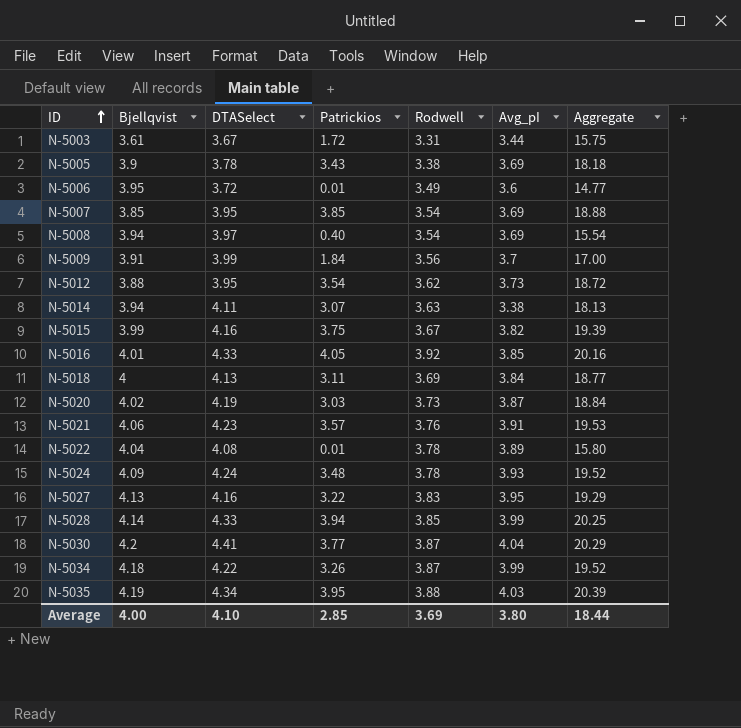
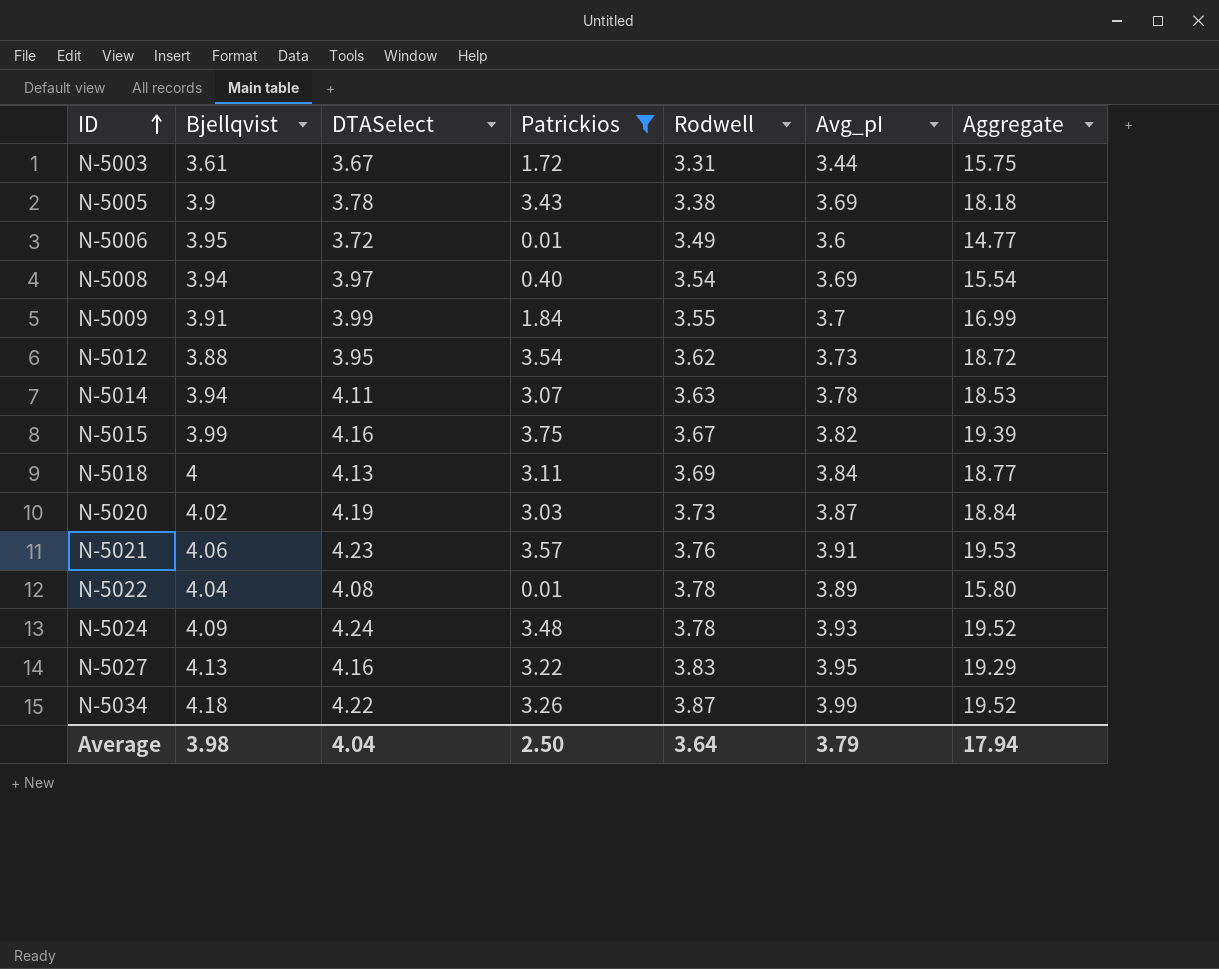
filter: none -> Patrickios <= 3.75
N-5009 | Rodwell: 3.56 -> 3.55
N-5009 | Aggregate: 17.00 -> 16.99
N-5014 | Avg_pI: 3.38 -> 3.78
N-5014 | Aggregate: 18.13 -> 18.53
Average | Bjellqvist: 4.00 -> 3.98
Average | DTASelect: 4.10 -> 4.04
Average | Patrickios: 2.85 -> 2.50
Average | Rodwell: 3.69 -> 3.64
Average | Avg_pI: 3.80 -> 3.79
Average | Aggregate: 18.44 -> 17.94

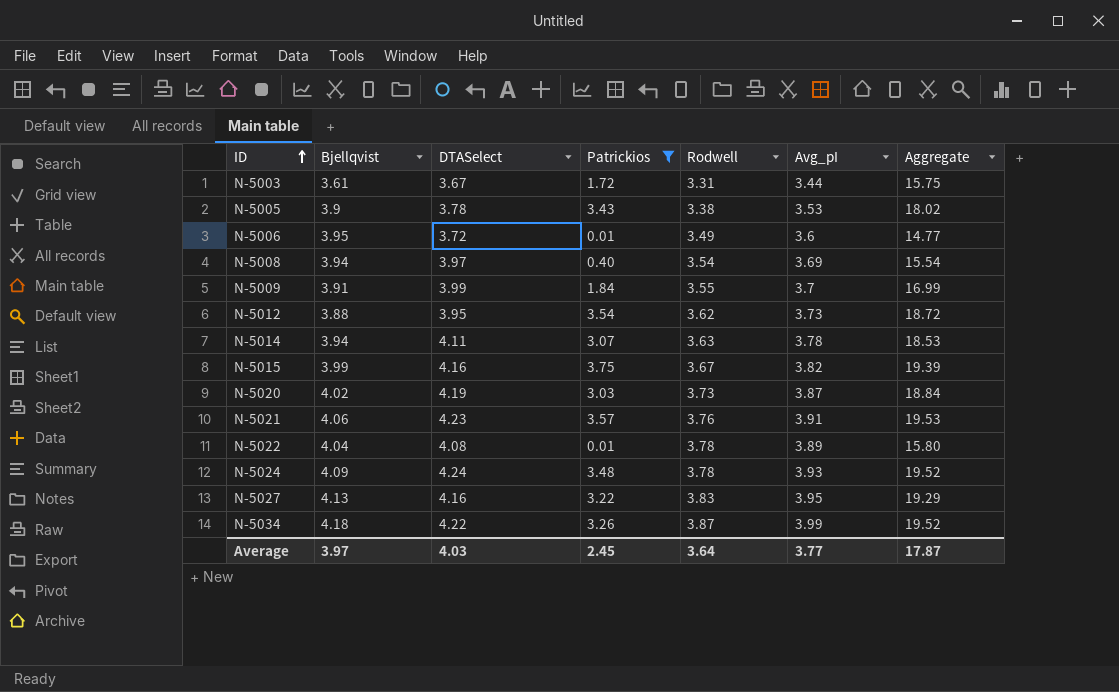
row N-5018: 4 | 4.13 | 3.11 | 3.69 | 3.84 | 18.77 -> none
N-5005 | Avg_pI: 3.69 -> 3.53
N-5005 | Aggregate: 18.18 -> 18.02
Average | Bjellqvist: 3.98 -> 3.97
Average | DTASelect: 4.04 -> 4.03
Average | Patrickios: 2.50 -> 2.45
Average | Avg_pI: 3.79 -> 3.77
Average | Aggregate: 17.94 -> 17.87

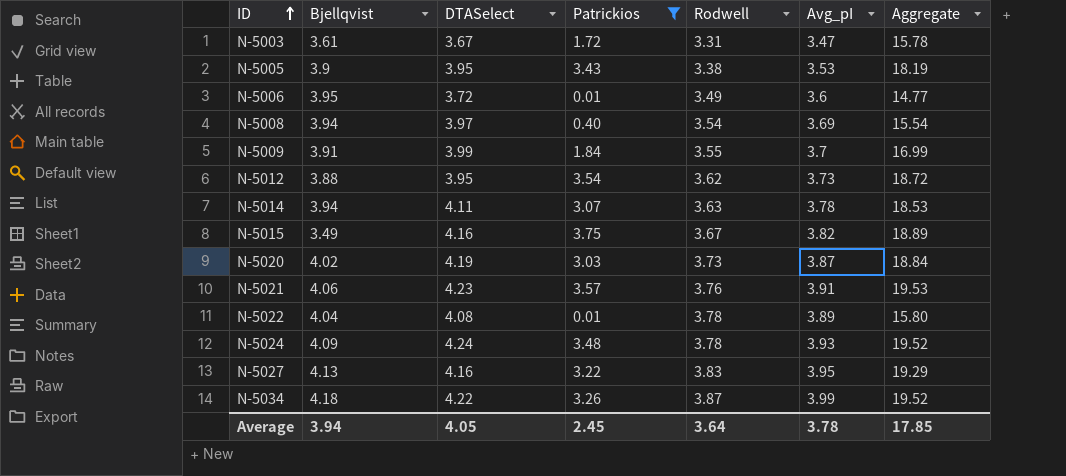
N-5003 | Avg_pI: 3.44 -> 3.47
N-5003 | Aggregate: 15.75 -> 15.78
N-5005 | DTASelect: 3.78 -> 3.95
N-5005 | Aggregate: 18.02 -> 18.19
N-5015 | Bjellqvist: 3.99 -> 3.49
N-5015 | Aggregate: 19.39 -> 18.89
Average | Bjellqvist: 3.97 -> 3.94
Average | DTASelect: 4.03 -> 4.05
Average | Avg_pI: 3.77 -> 3.78
Average | Aggregate: 17.87 -> 17.85

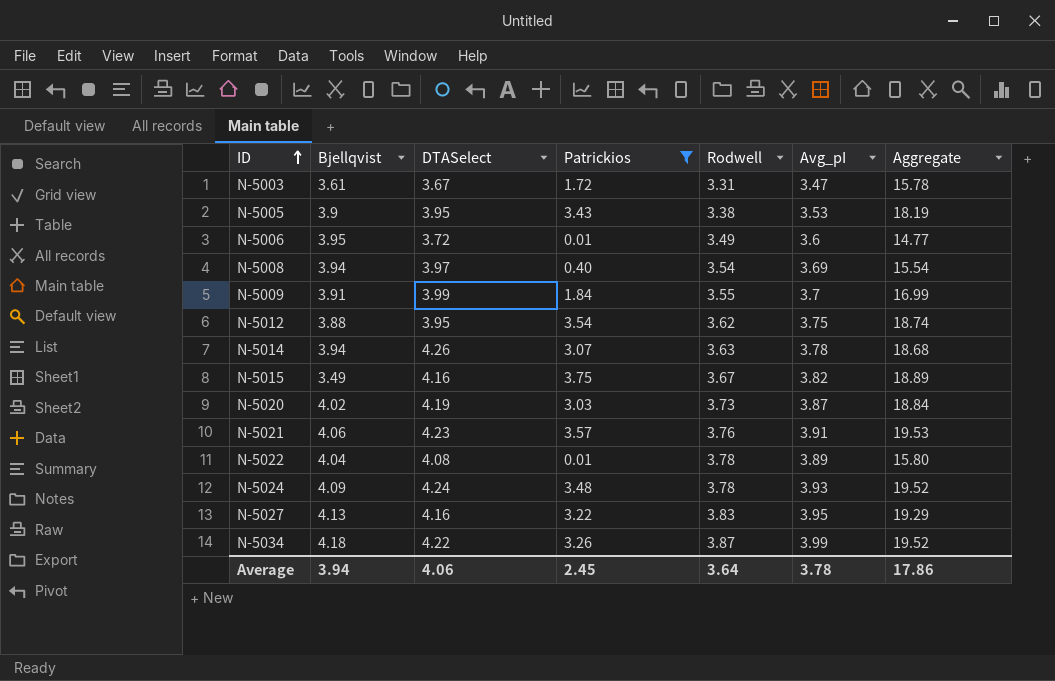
N-5012 | Avg_pI: 3.73 -> 3.75
N-5012 | Aggregate: 18.72 -> 18.74
N-5014 | DTASelect: 4.11 -> 4.26
N-5014 | Aggregate: 18.53 -> 18.68
Average | DTASelect: 4.05 -> 4.06
Average | Aggregate: 17.85 -> 17.86

